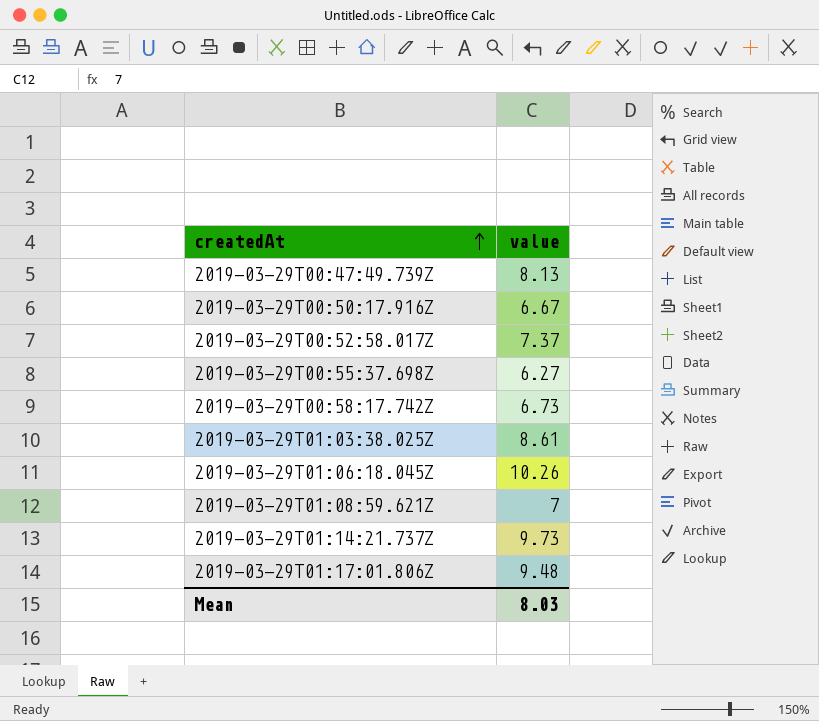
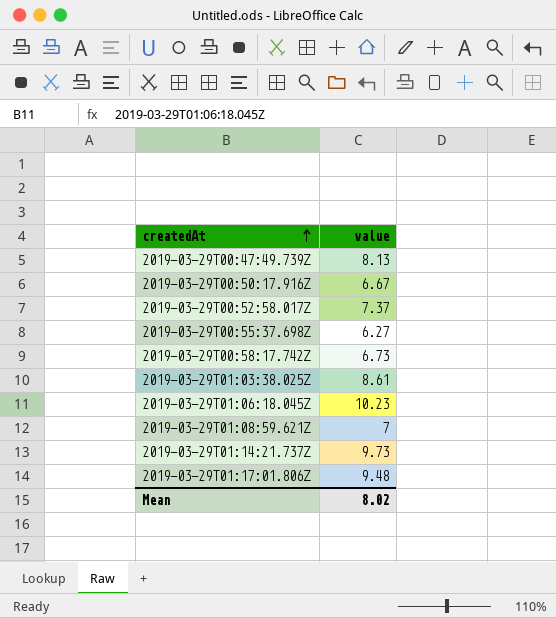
2019-03-29T01:06:18.045Z | value: 10.26 -> 10.23
Mean | value: 8.03 -> 8.02

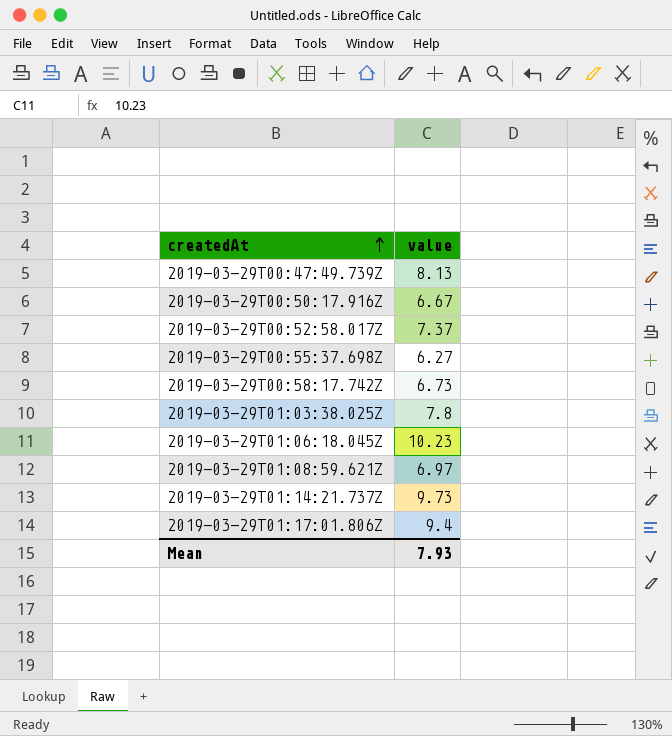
2019-03-29T01:03:38.025Z | value: 8.61 -> 7.8
2019-03-29T01:08:59.621Z | value: 7 -> 6.97
2019-03-29T01:17:01.806Z | value: 9.48 -> 9.4
Mean | value: 8.02 -> 7.93

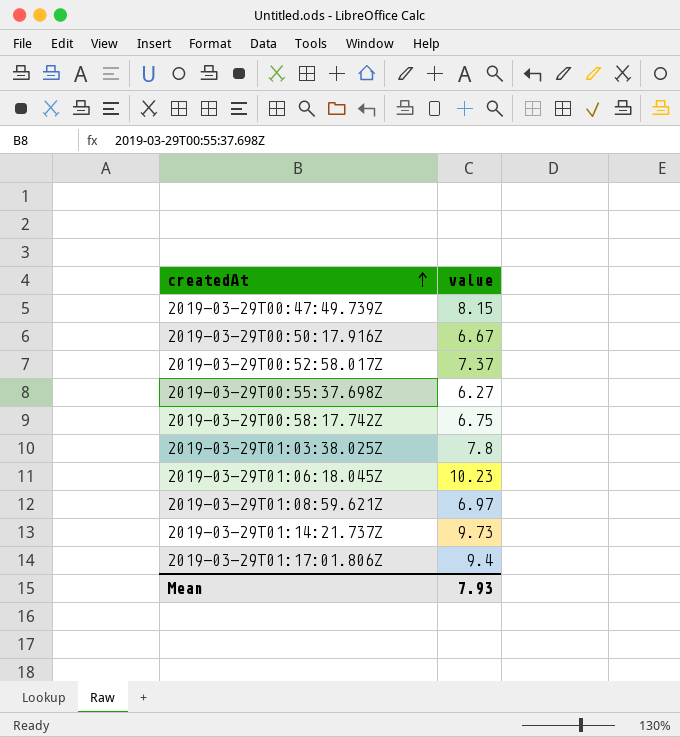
2019-03-29T00:47:49.739Z | value: 8.13 -> 8.15
2019-03-29T00:58:17.742Z | value: 6.73 -> 6.75

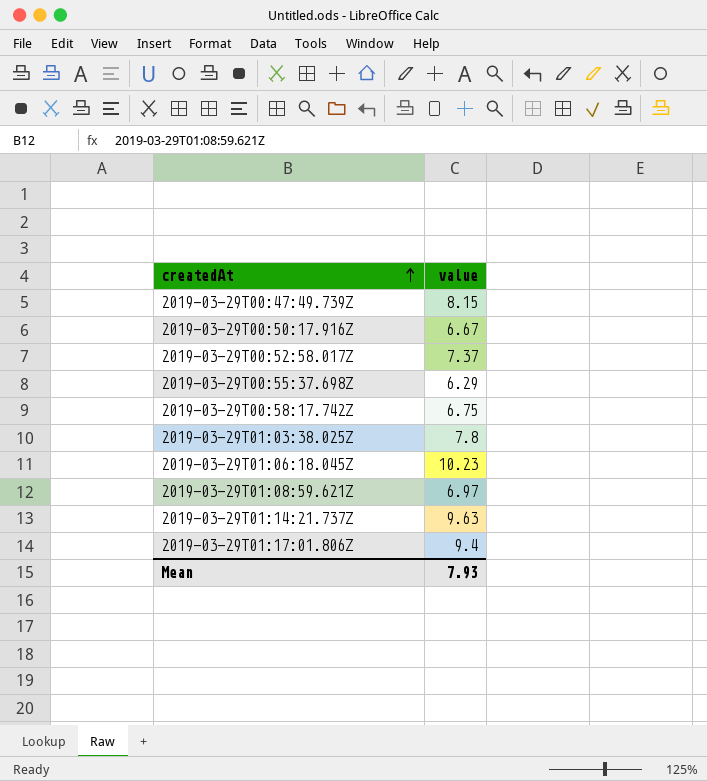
2019-03-29T00:55:37.698Z | value: 6.27 -> 6.29
2019-03-29T01:14:21.737Z | value: 9.73 -> 9.63

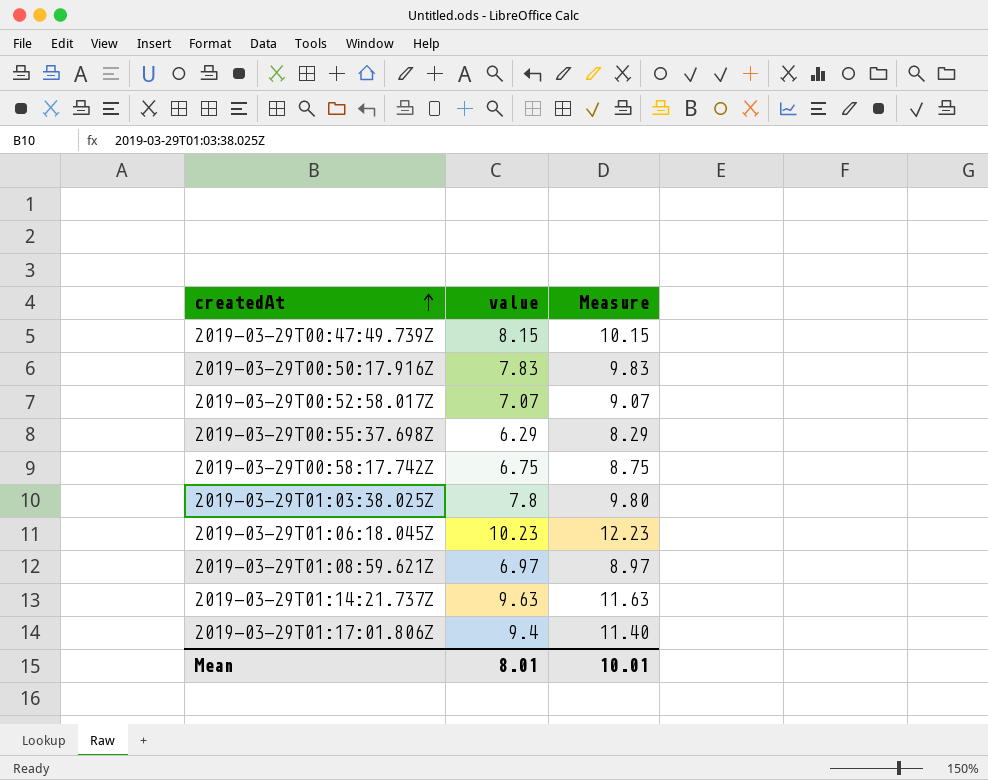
column Measure | formula: none -> [value] + 2
2019-03-29T00:50:17.916Z | value: 6.67 -> 7.83
2019-03-29T00:52:58.017Z | value: 7.37 -> 7.07
Mean | value: 7.93 -> 8.01

